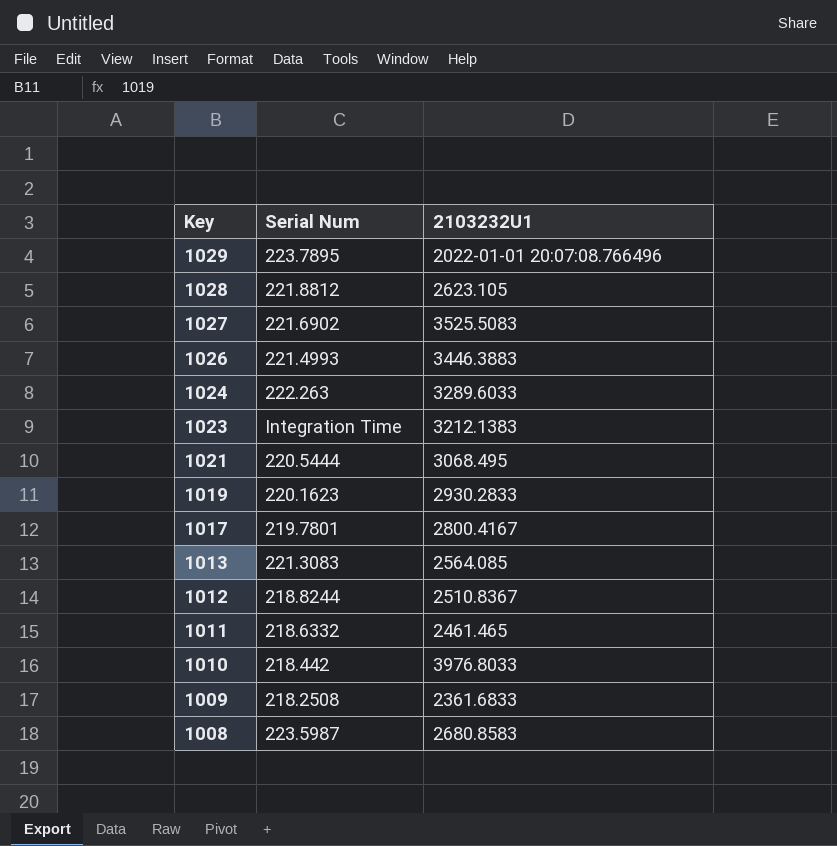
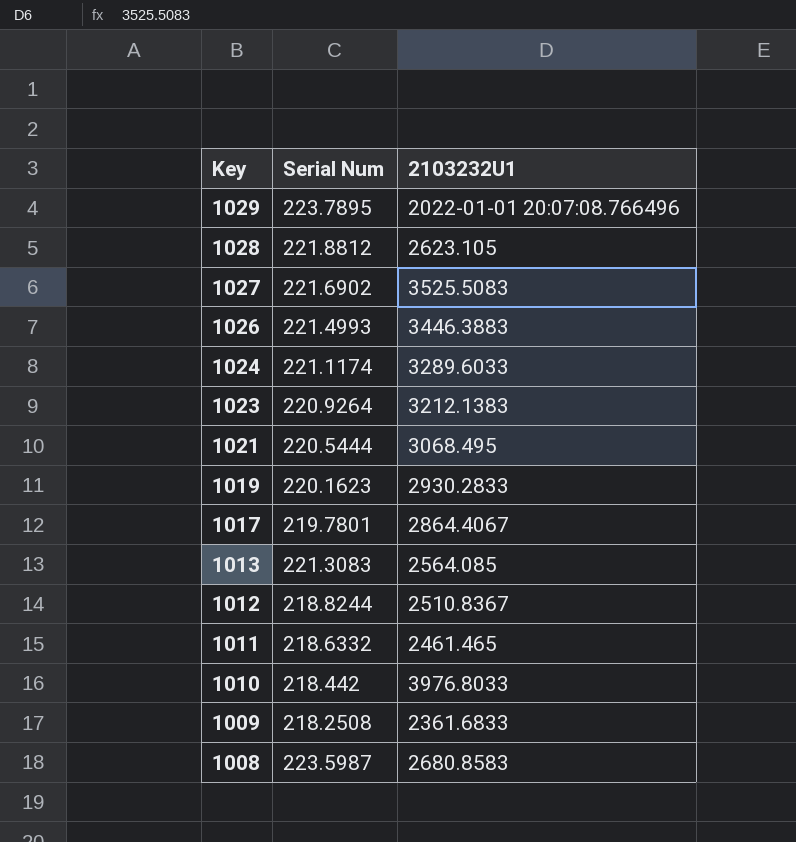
1024 | Serial Num: 222.263 -> 221.1174
1023 | Serial Num: Integration Time -> 220.9264
1017 | 2103232U1: 2800.4167 -> 2864.4067

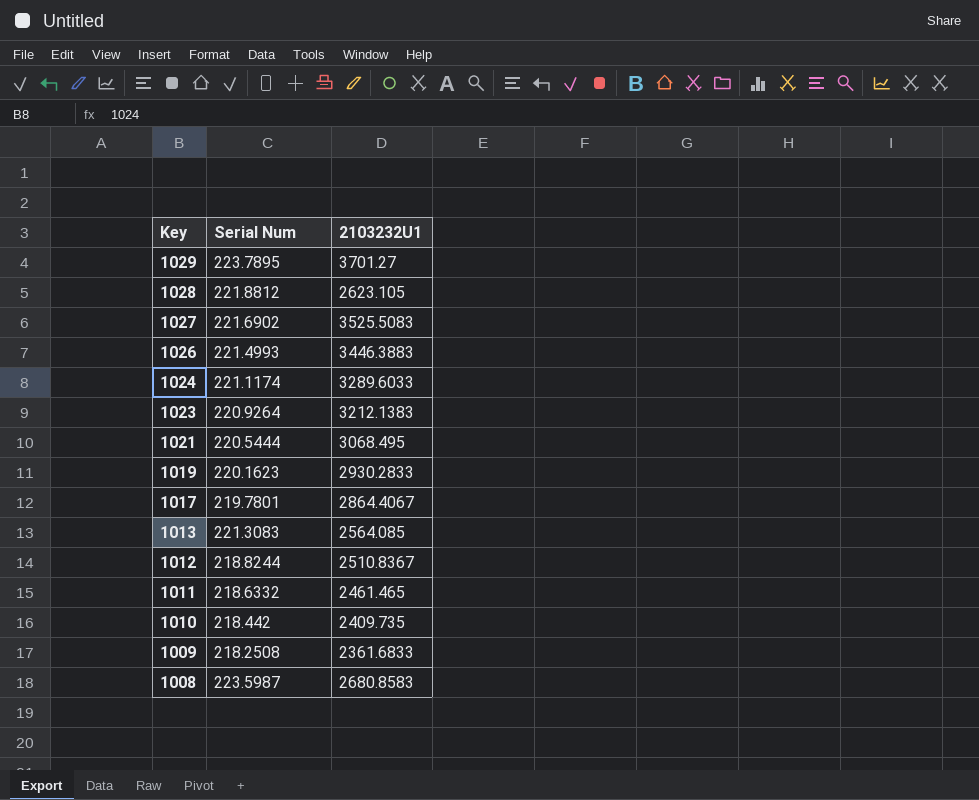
1029 | 2103232U1: 2022-01-01 20:07:08.766496 -> 3701.27
1010 | 2103232U1: 3976.8033 -> 2409.735

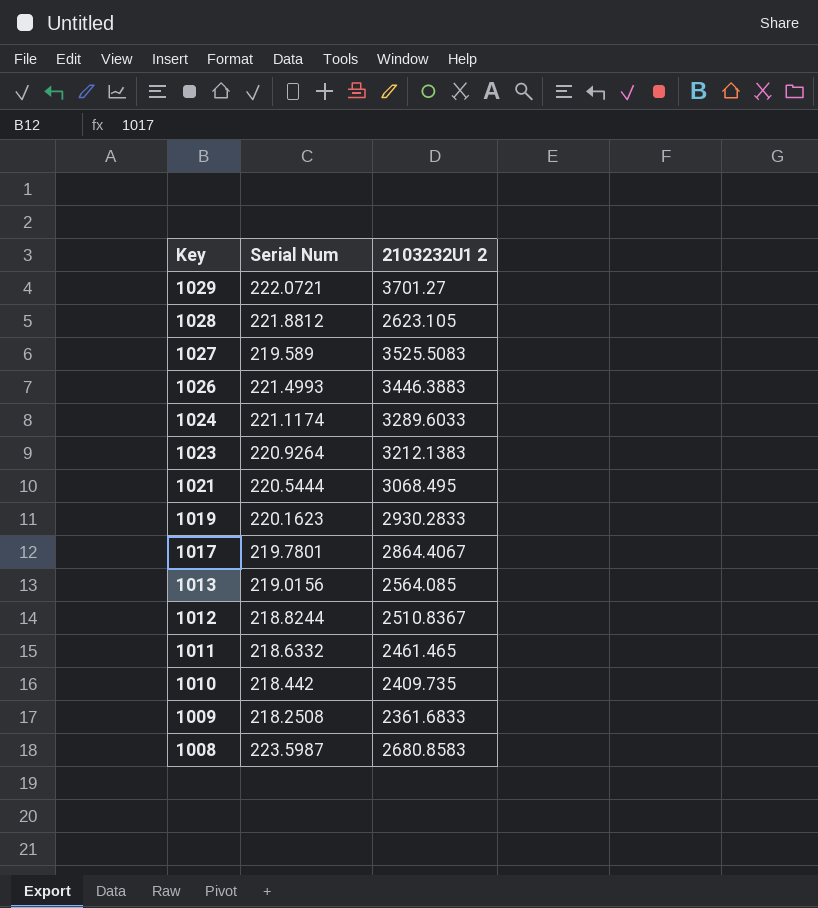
column name: 2103232U1 -> 2103232U1 2
1029 | Serial Num: 223.7895 -> 222.0721
1027 | Serial Num: 221.6902 -> 219.589
1013 | Serial Num: 221.3083 -> 219.0156

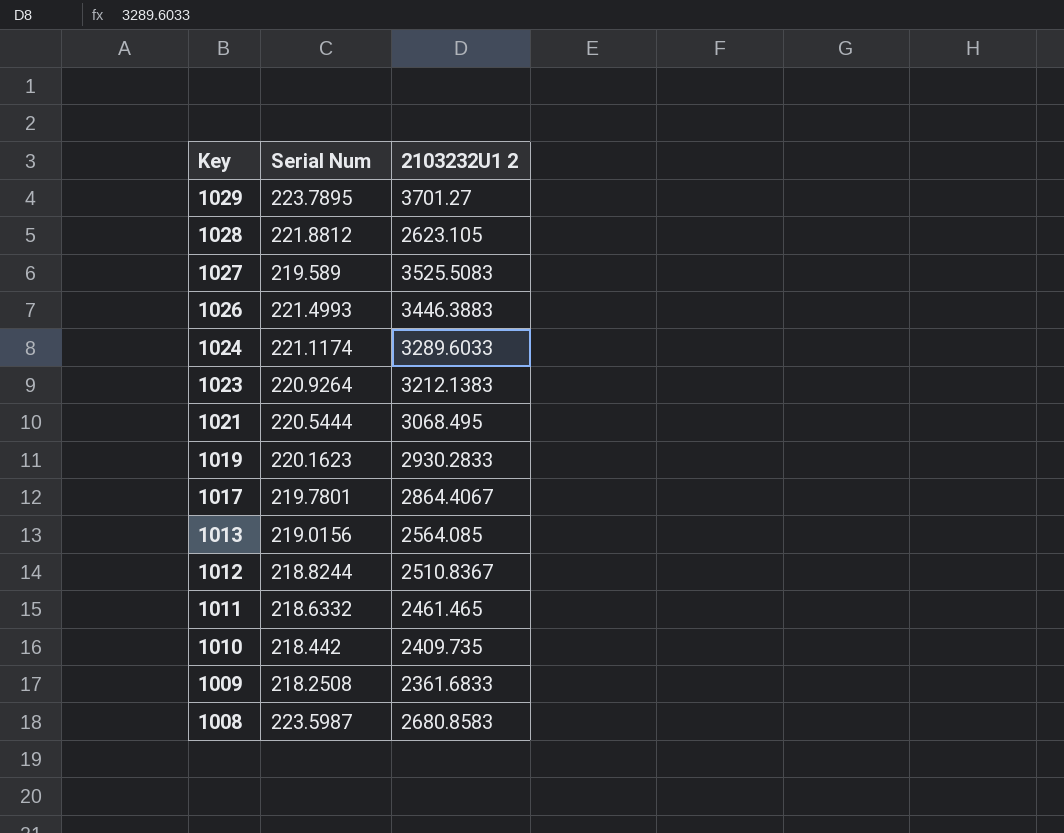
1029 | Serial Num: 222.0721 -> 223.7895

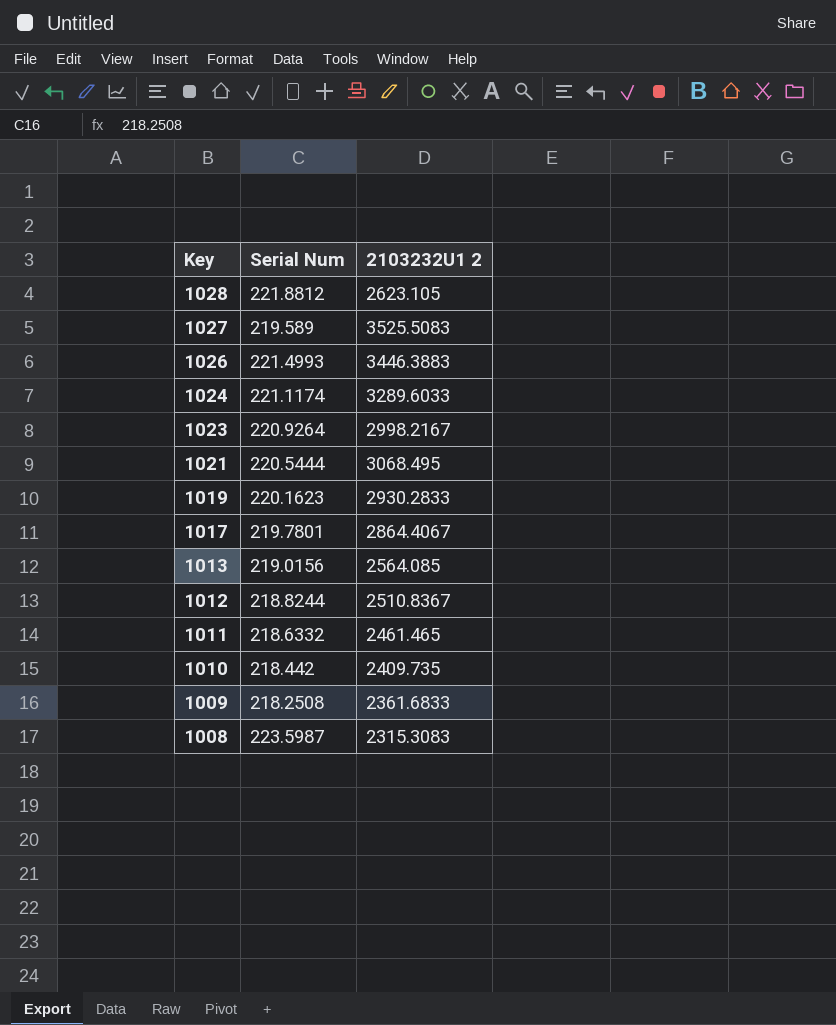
row 1029: 223.7895 | 3701.27 -> none
1023 | 2103232U1 2: 3212.1383 -> 2998.2167
1008 | 2103232U1 2: 2680.8583 -> 2315.3083

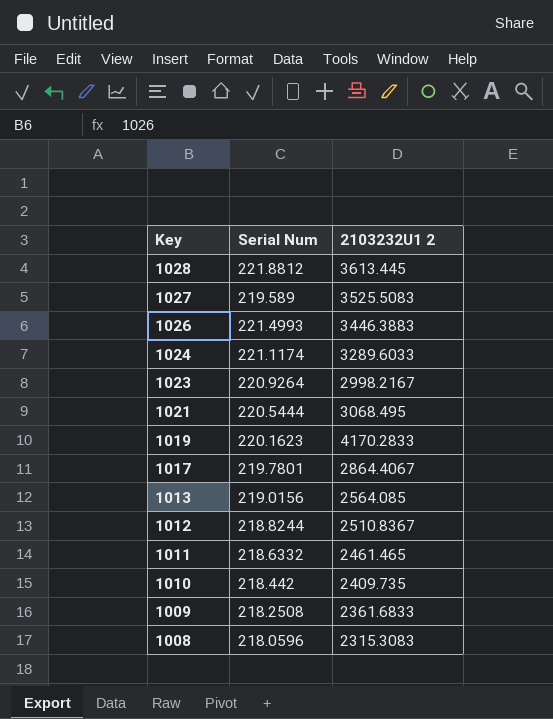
1028 | 2103232U1 2: 2623.105 -> 3613.445
1019 | 2103232U1 2: 2930.2833 -> 4170.2833
1008 | Serial Num: 223.5987 -> 218.0596

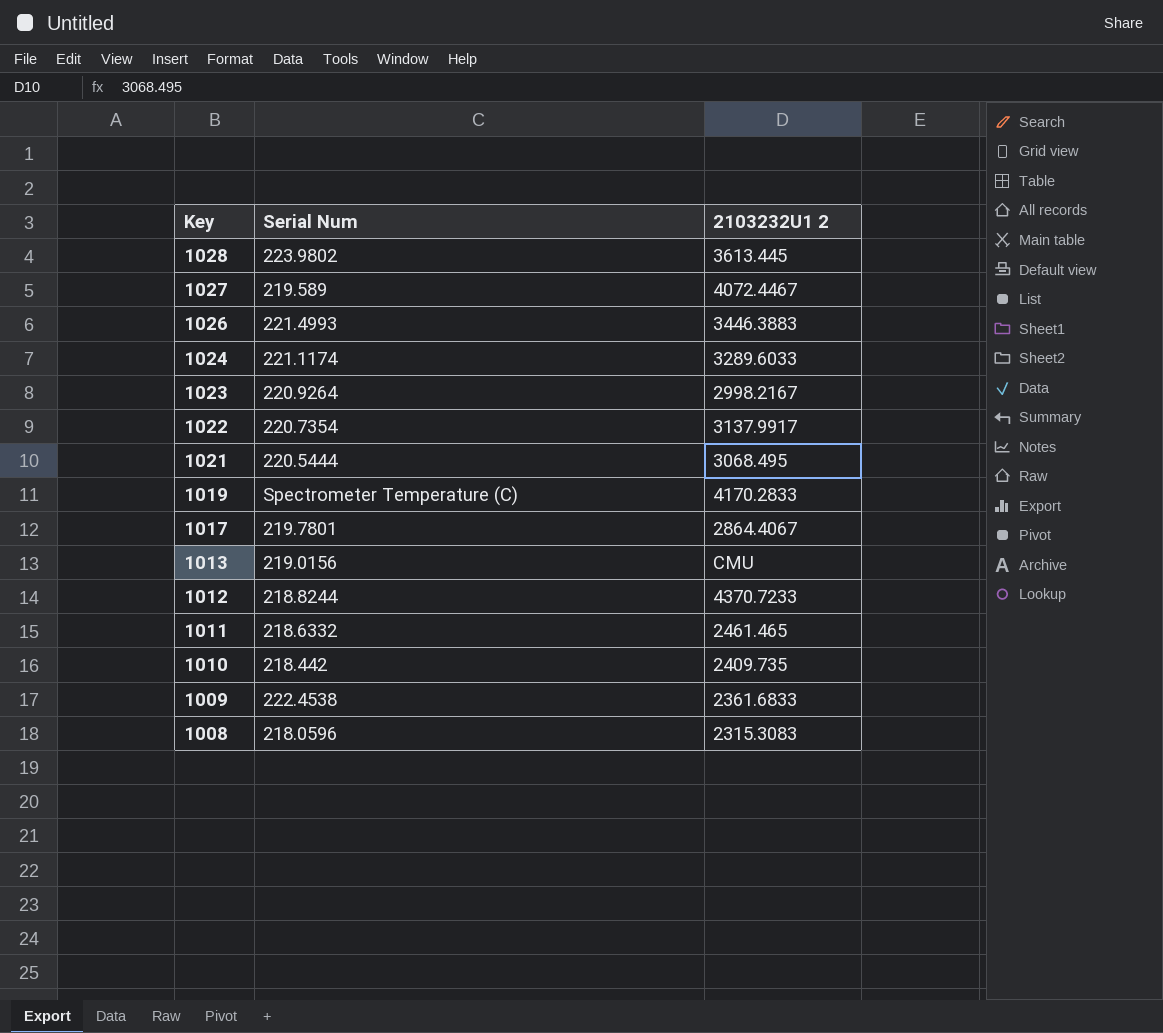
1028 | Serial Num: 221.8812 -> 223.9802
1027 | 2103232U1 2: 3525.5083 -> 4072.4467
row 1022: none -> 220.7354 | 3137.9917
1019 | Serial Num: 220.1623 -> Spectrometer Temperature (C)
1013 | 2103232U1 2: 2564.085 -> CMU
1012 | 2103232U1 2: 2510.8367 -> 4370.7233
1009 | Serial Num: 218.2508 -> 222.4538

